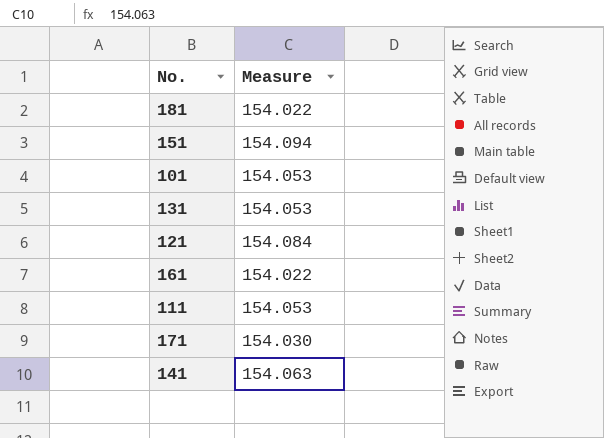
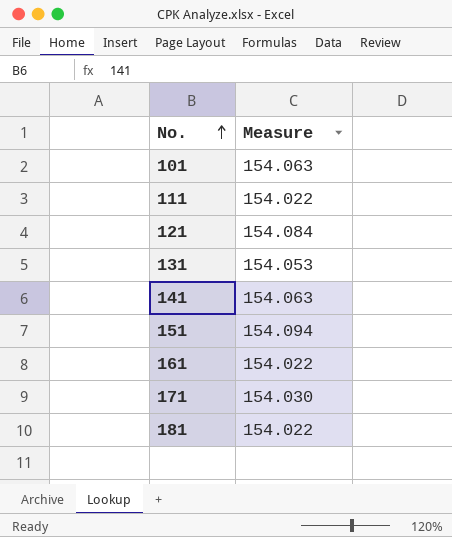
row order: none -> No. ascending
101 | Measure: 154.053 -> 154.063
111 | Measure: 154.053 -> 154.022

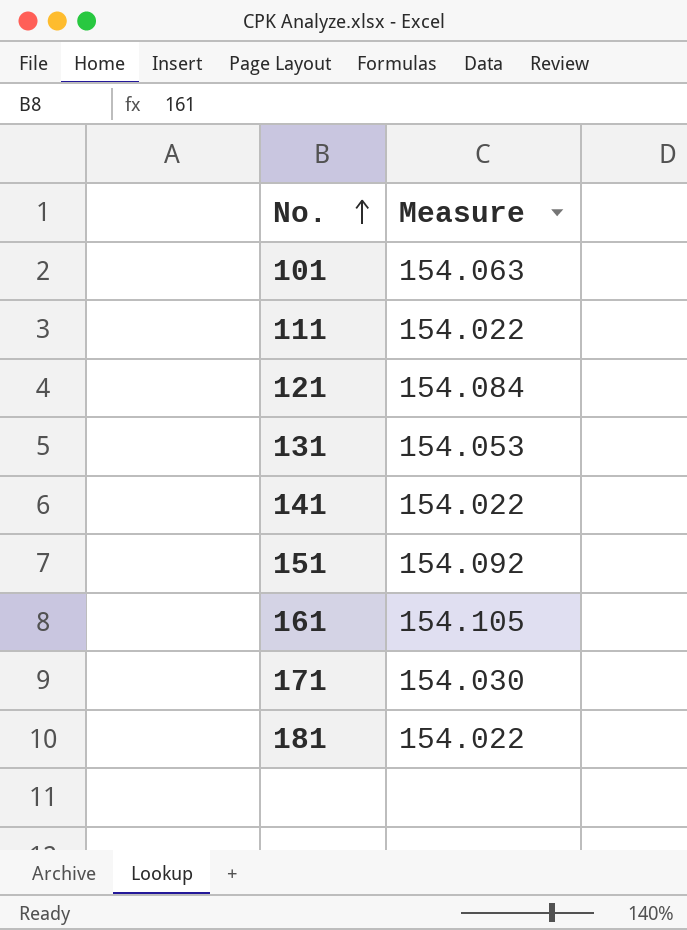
141 | Measure: 154.063 -> 154.022
151 | Measure: 154.094 -> 154.092
161 | Measure: 154.022 -> 154.105

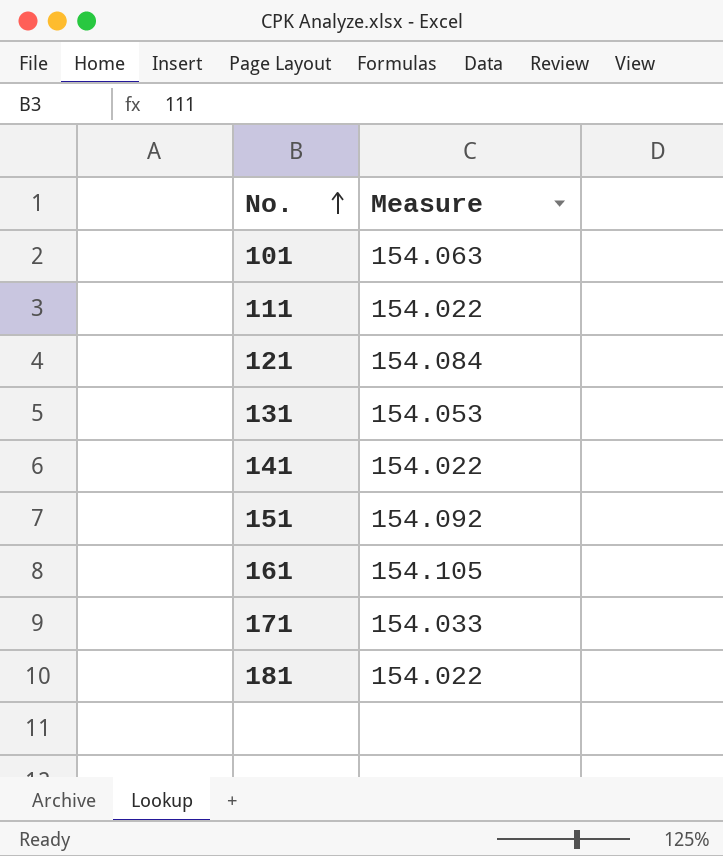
171 | Measure: 154.030 -> 154.033

